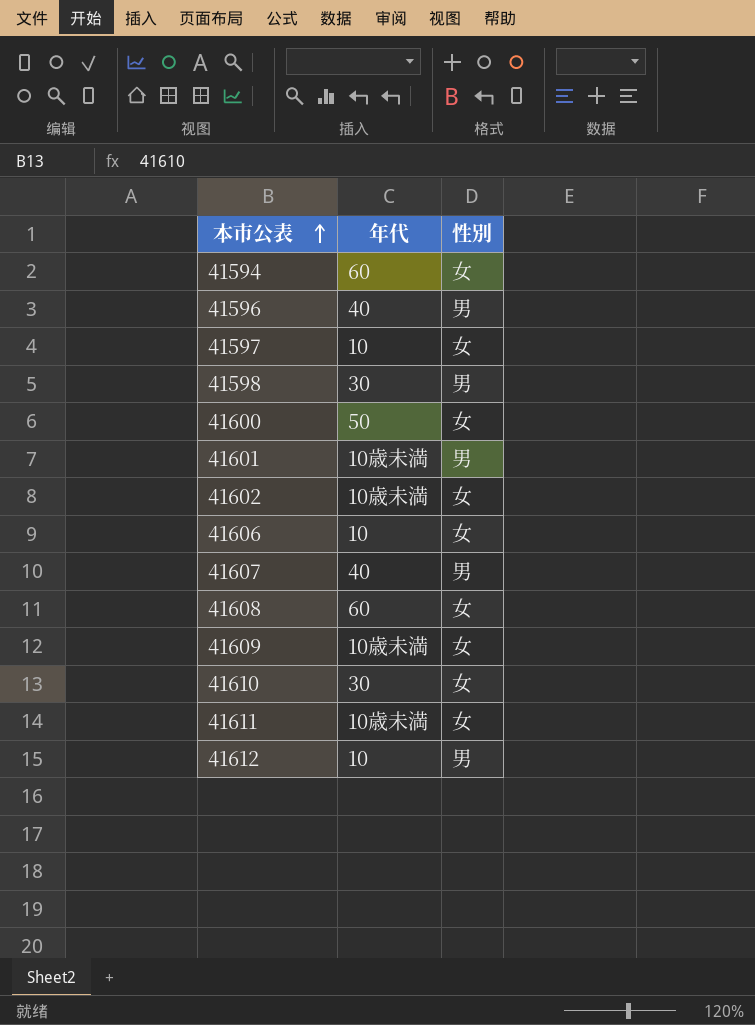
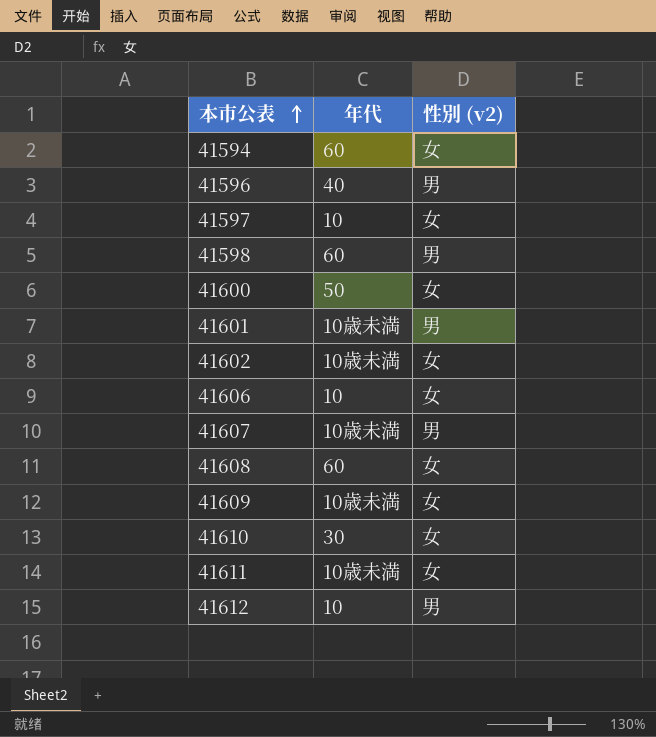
column name: 性別 -> 性別 (v2)
41598 | 年代: 30 -> 60
41607 | 年代: 40 -> 10歳未満

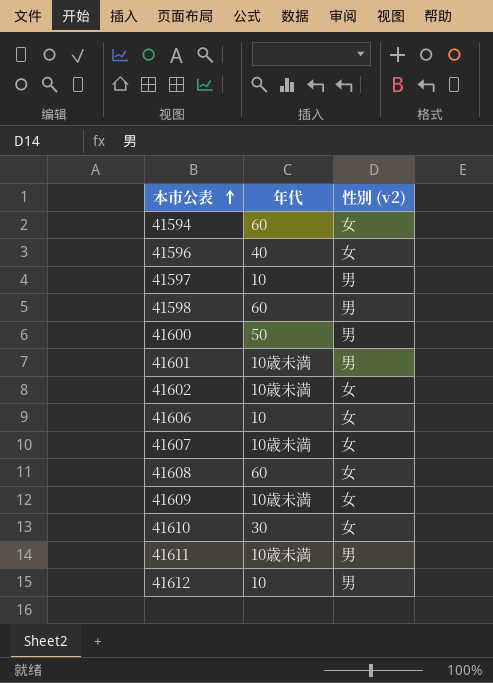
41596 | 性別 (v2): 男 -> 女
41597 | 性別 (v2): 女 -> 男
41600 | 性別 (v2): 女 -> 男
41607 | 性別 (v2): 男 -> 女
41611 | 性別 (v2): 女 -> 男

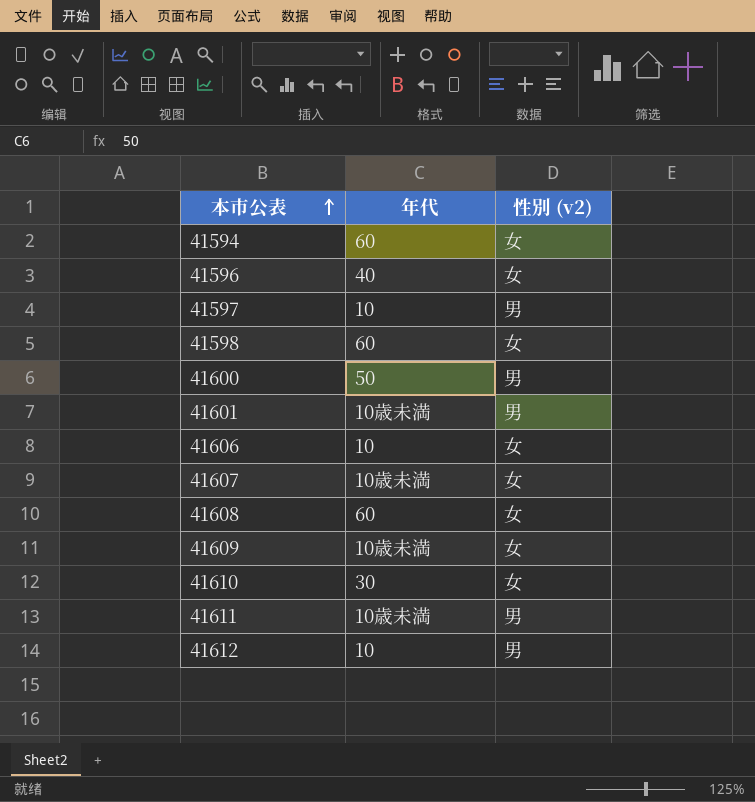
row 41602: 10歳未満 | 女 -> none
41598 | 性別 (v2): 男 -> 女

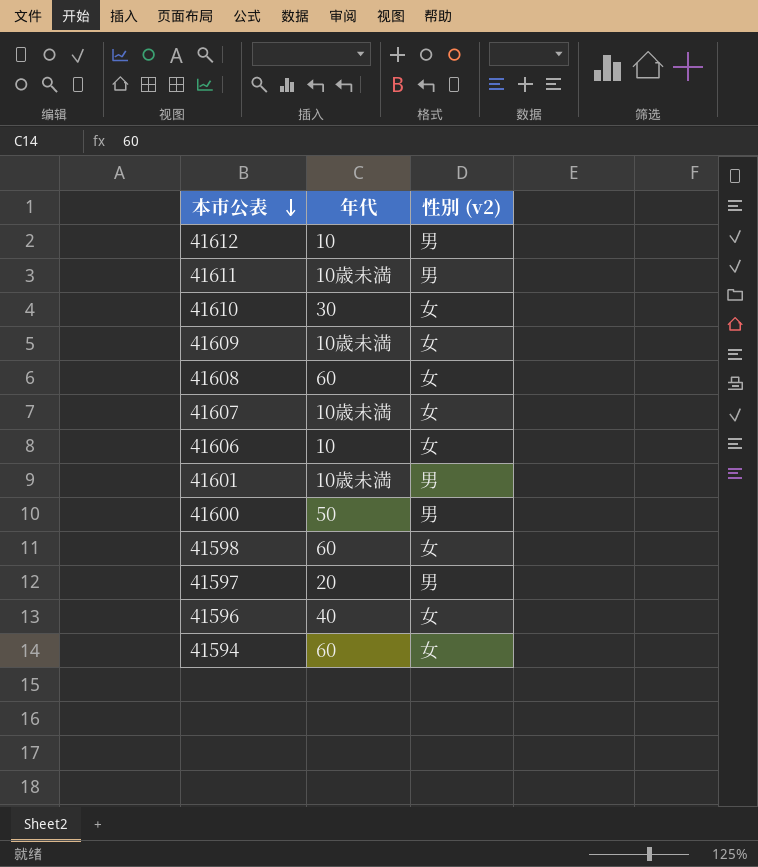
row order: 本市公表 ascending -> 本市公表 descending
41597 | 年代: 10 -> 20

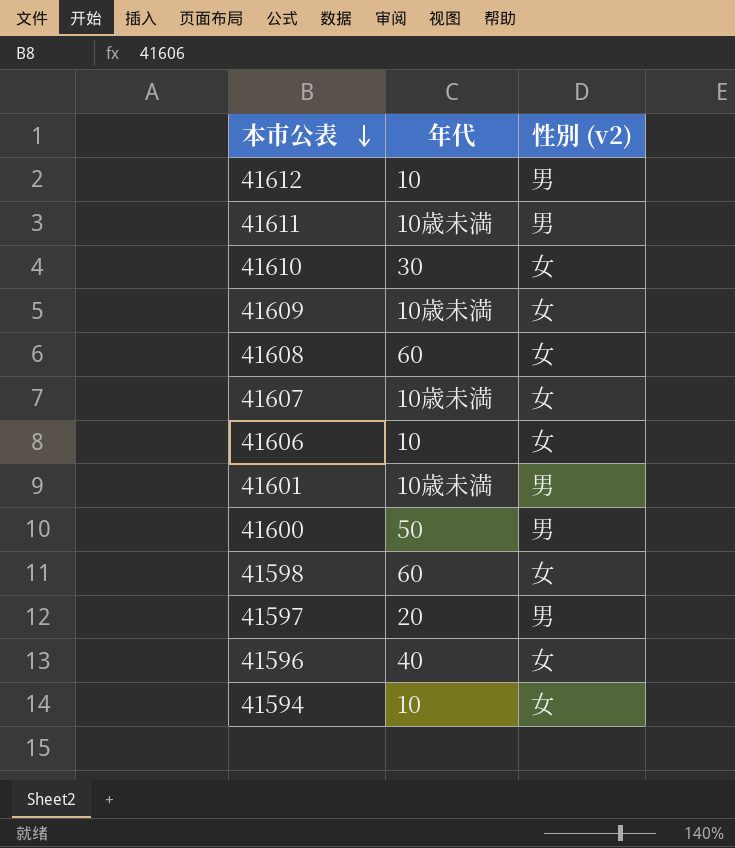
41594 | 年代: 60 -> 10

